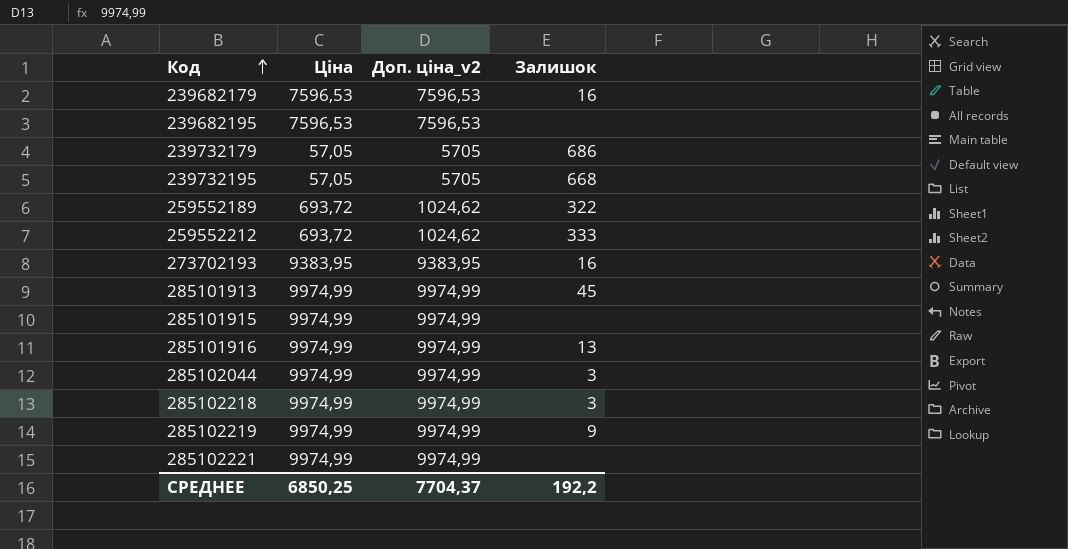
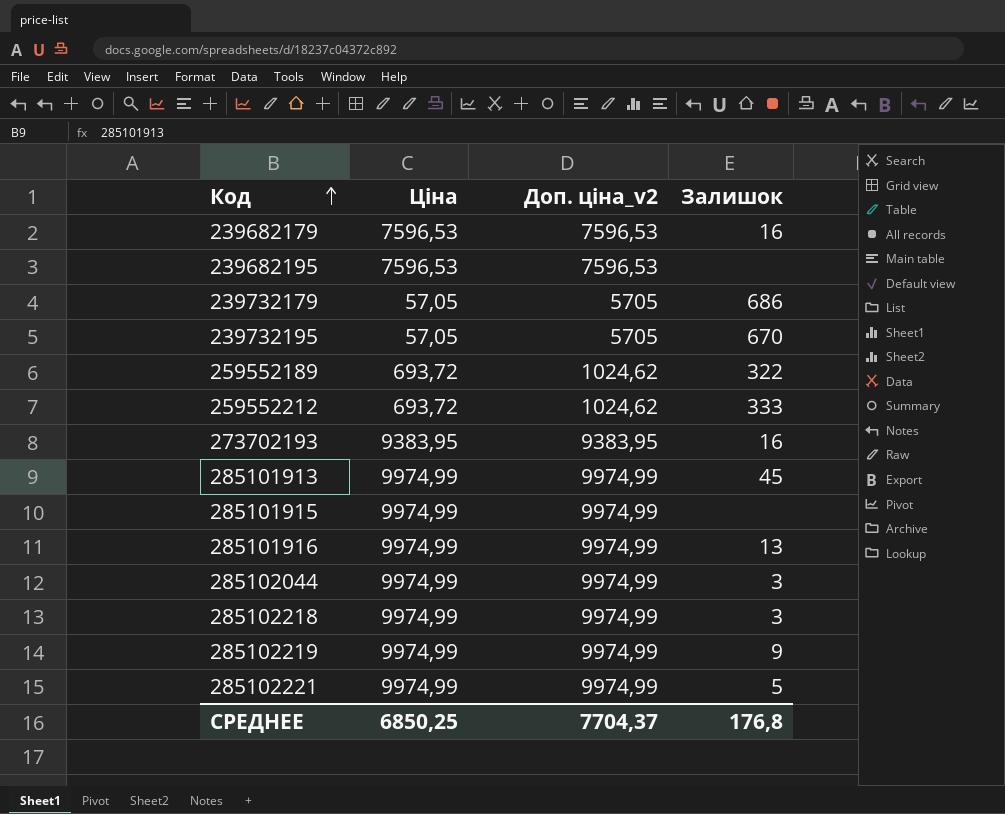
239732195 | Залишок: 668 -> 670
285102221 | Залишок: none -> 5
СРЕДНЕЕ | Залишок: 192,2 -> 176,8

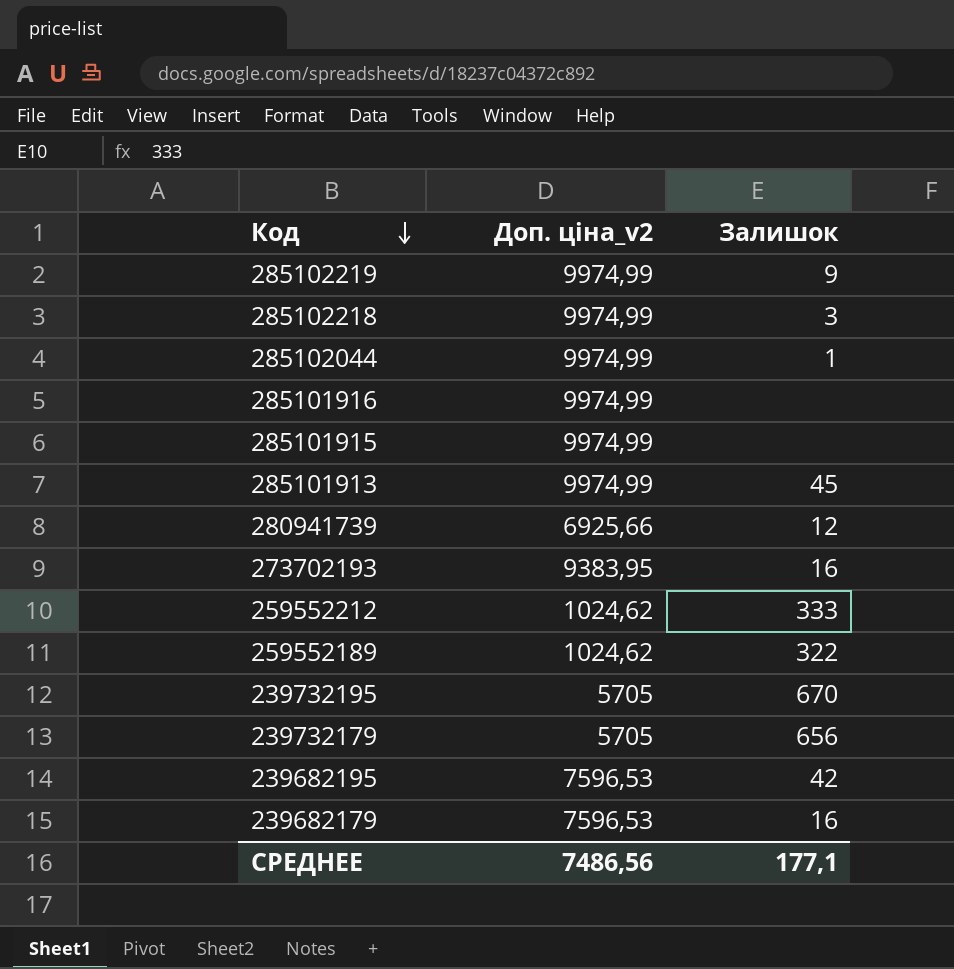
row order: Код ascending -> Код descending
column Ціна | position: 2 -> none
row 285102221: 9974,99 | 9974,99 | 5 -> none
285102044 | Залишок: 3 -> 1
285101916 | Залишок: 13 -> none
row 280941739: none -> 6925,66 | 12
239732179 | Залишок: 686 -> 656
239682195 | Залишок: none -> 42
СРЕДНЕЕ | Доп. ціна_v2: 7704,37 -> 7486,56
СРЕДНЕЕ | Залишок: 176,8 -> 177,1

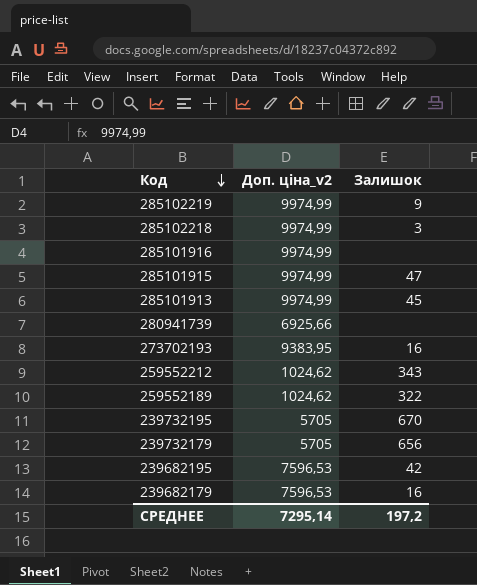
row 285102044: 9974,99 | 1 -> none
285101915 | Залишок: none -> 47
280941739 | Залишок: 12 -> none
259552212 | Залишок: 333 -> 343
СРЕДНЕЕ | Доп. ціна_v2: 7486,56 -> 7295,14
СРЕДНЕЕ | Залишок: 177,1 -> 197,2

